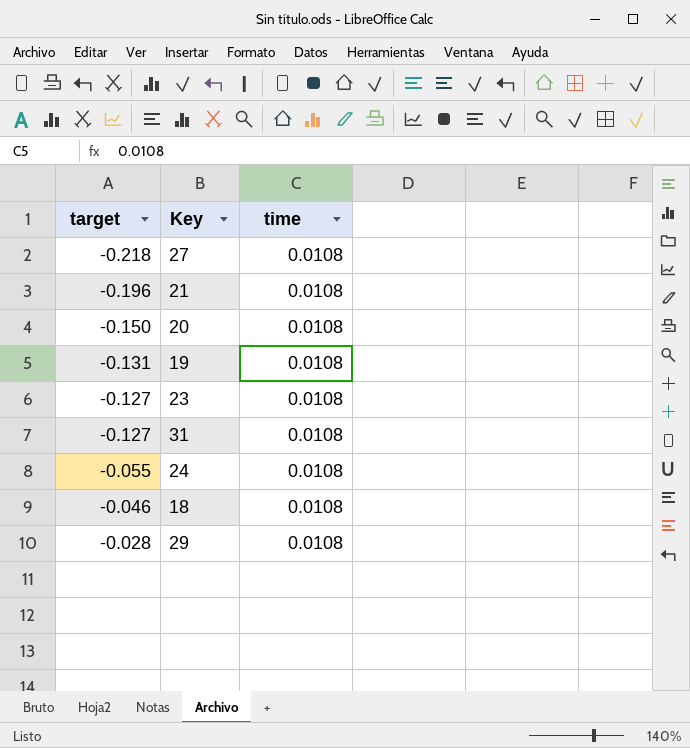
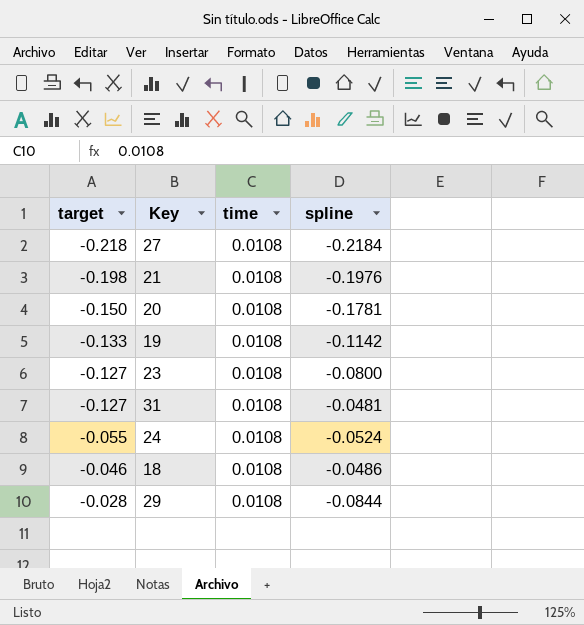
column spline | position: none -> 4
21 | target: -0.196 -> -0.198
19 | target: -0.131 -> -0.133

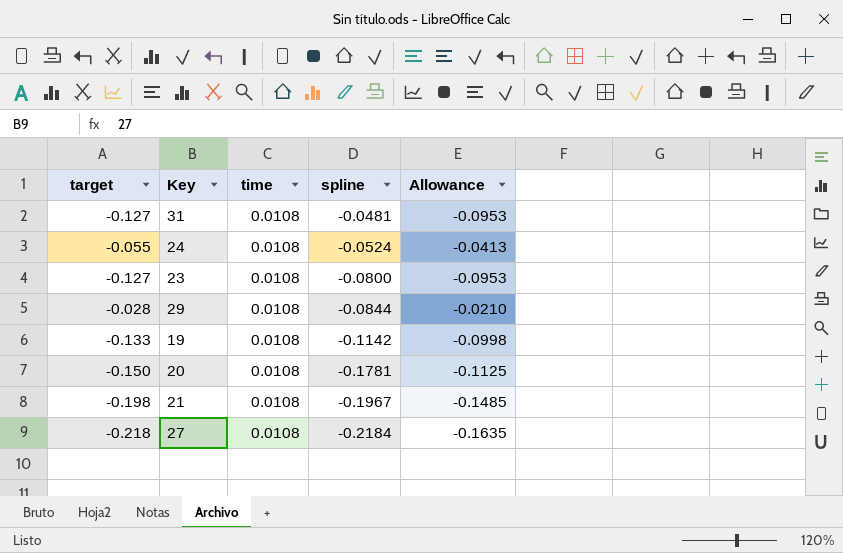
row order: target ascending -> spline descending
column Allowance | formula: none -> [target] * 0.75
row 18: -0.046 | 0.0108 | -0.0486 -> none
21 | spline: -0.1976 -> -0.1967

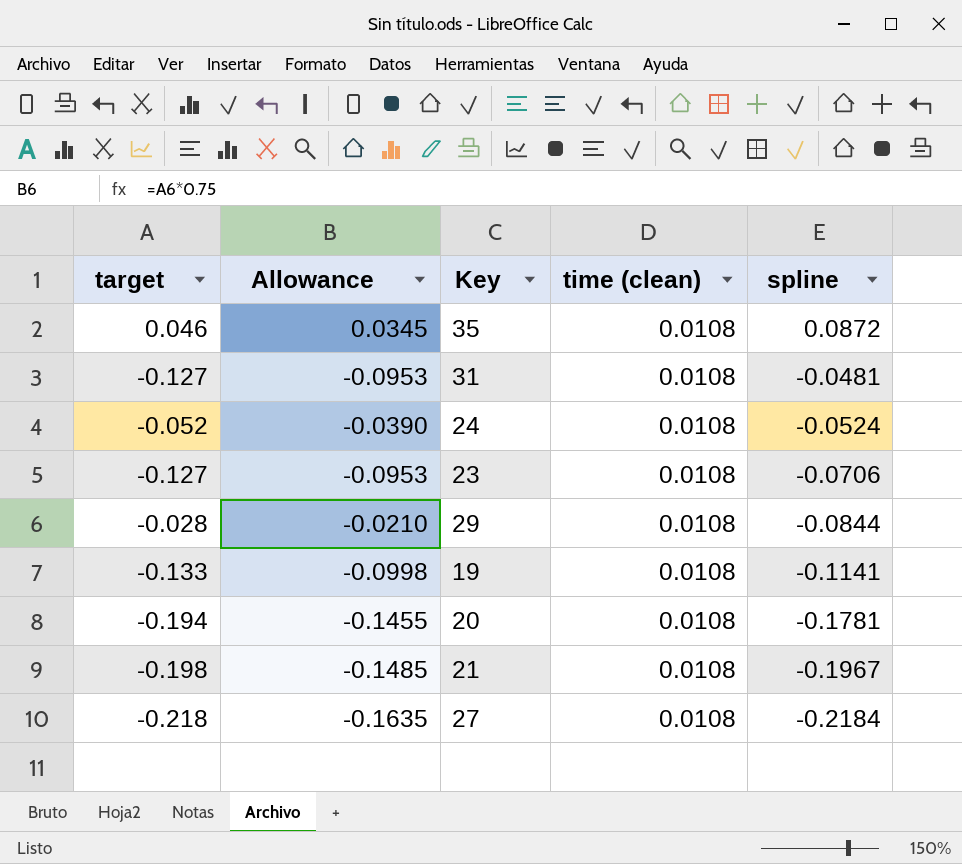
column Allowance | position: 5 -> 2
column name: time -> time (clean)
row 35: none -> 0.046 | 0.0345 | 0.0108 | 0.0872
24 | target: -0.055 -> -0.052
24 | Allowance: -0.0413 -> -0.0390
23 | spline: -0.0800 -> -0.0706
19 | spline: -0.1142 -> -0.1141
20 | target: -0.150 -> -0.194
20 | Allowance: -0.1125 -> -0.1455

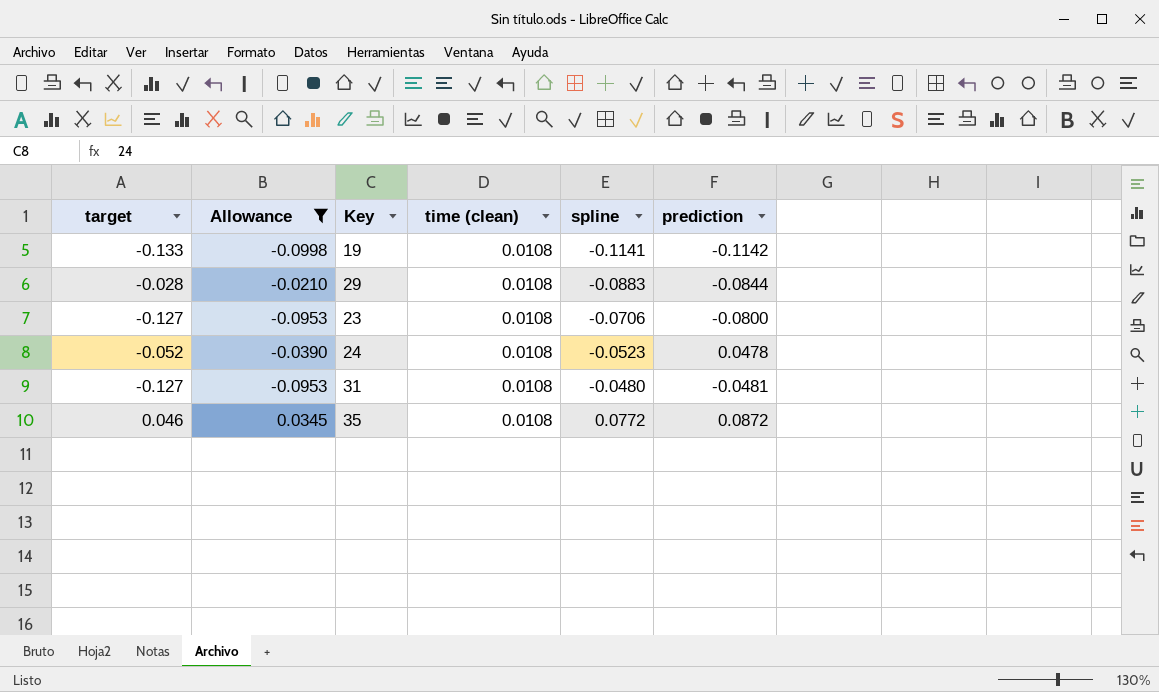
filter: none -> Allowance >= -0.0998
row order: spline descending -> spline ascending
column prediction | position: none -> 6
29 | spline: -0.0844 -> -0.0883
24 | spline: -0.0524 -> -0.0523
31 | spline: -0.0481 -> -0.0480
35 | spline: 0.0872 -> 0.0772

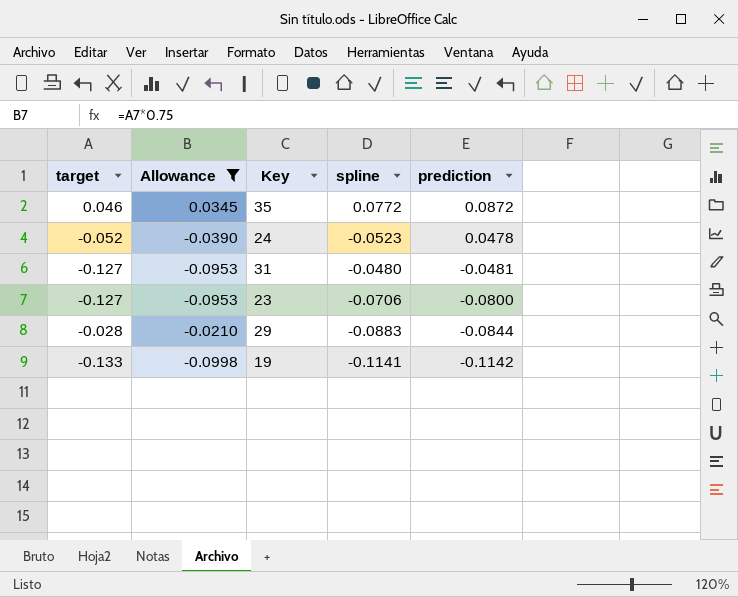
row order: spline ascending -> prediction descending
column time (clean) | position: 4 -> none

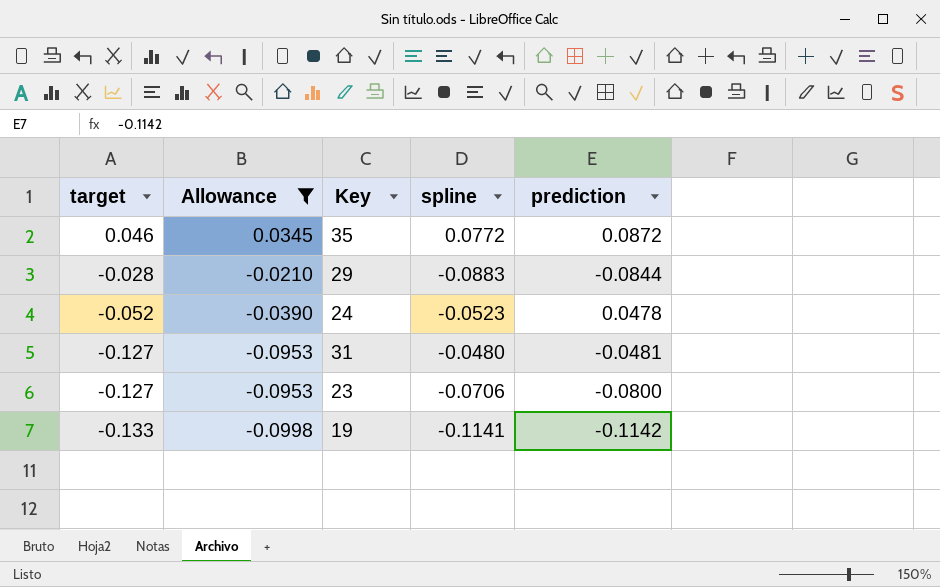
row order: prediction descending -> target descending

